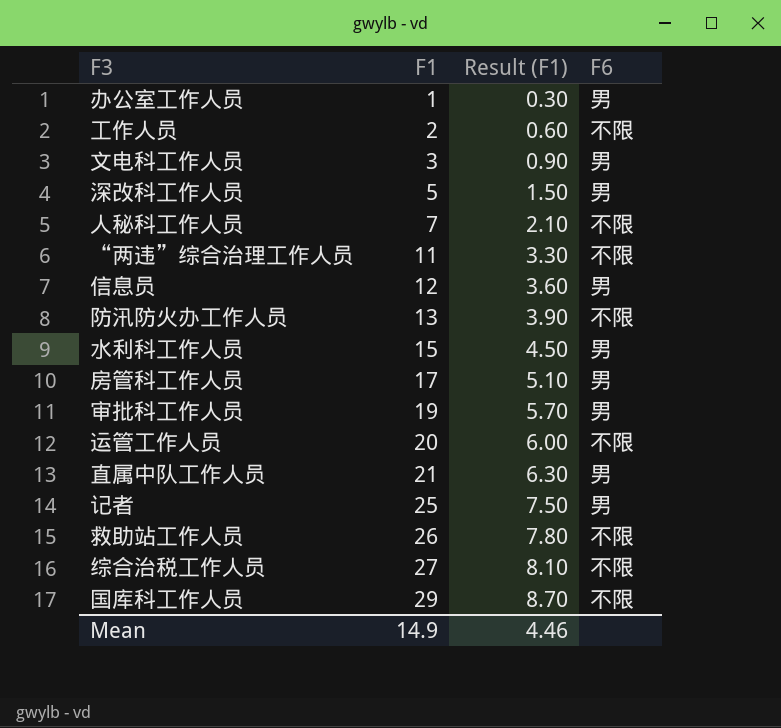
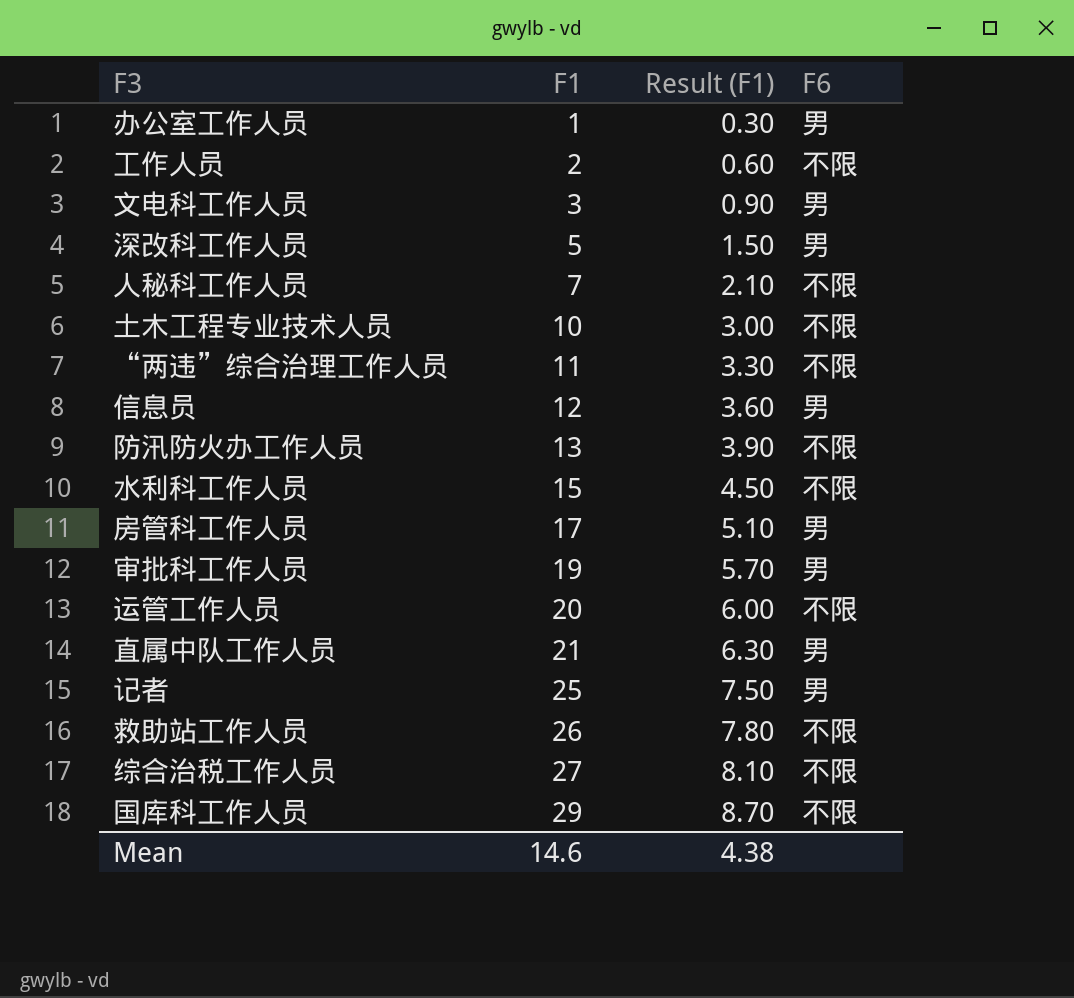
row 土木工程专业技术人员: none -> 10 | 3.00 | 不限
水利科工作人员 | F6: 男 -> 不限
Mean | F1: 14.9 -> 14.6
Mean | Result (F1): 4.46 -> 4.38

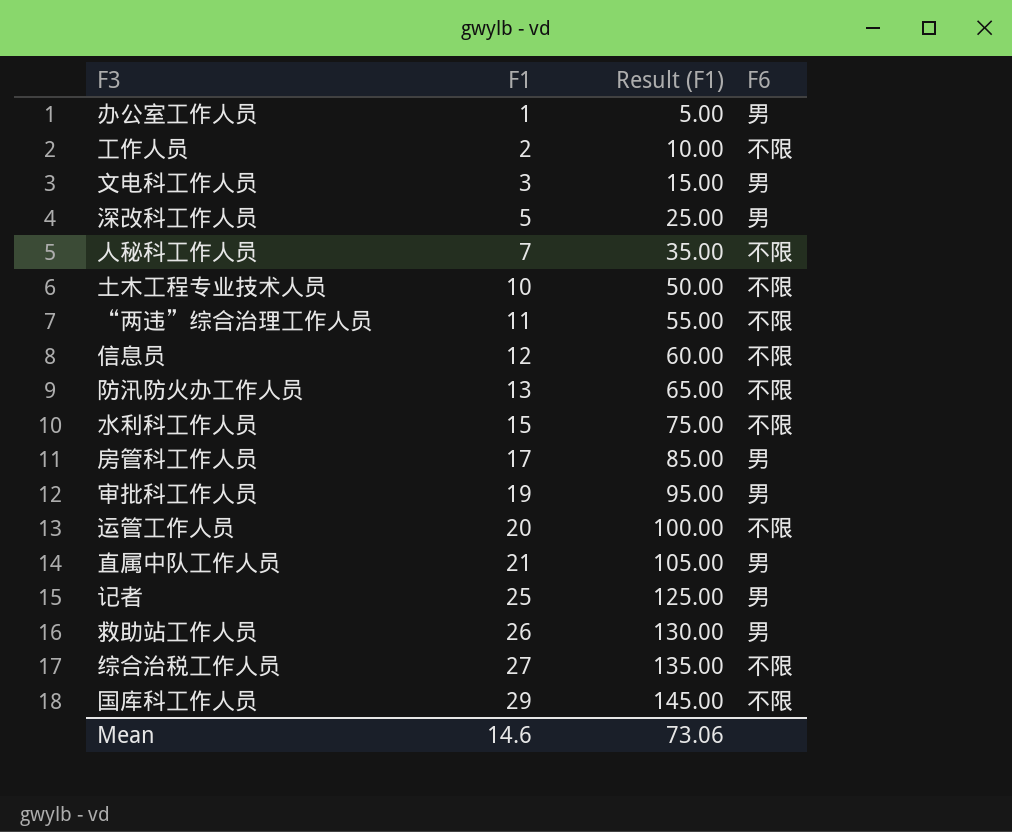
column Result (F1) | formula: [F1] * 0.3 -> [F1] * 5
信息员 | F6: 男 -> 不限
救助站工作人员 | F6: 不限 -> 男
Mean | Result (F1): 4.38 -> 73.06

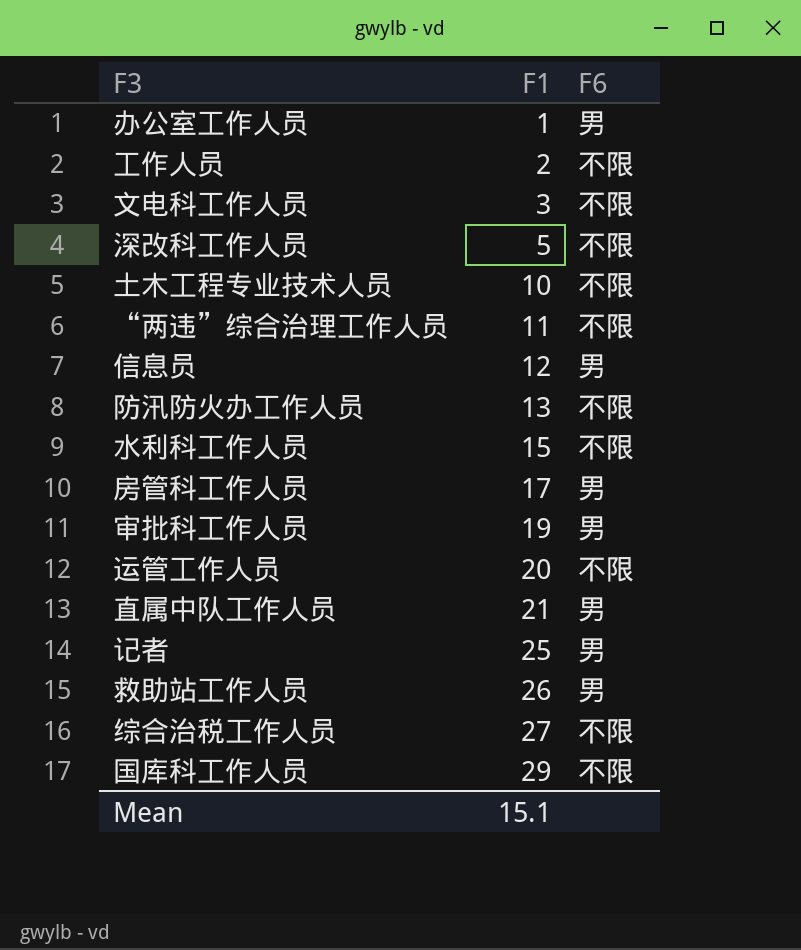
column Result (F1) | formula: [F1] * 5 -> none
row 人秘科工作人员: 7 | 35.00 | 不限 -> none
文电科工作人员 | F6: 男 -> 不限
深改科工作人员 | F6: 男 -> 不限
信息员 | F6: 不限 -> 男
Mean | F1: 14.6 -> 15.1

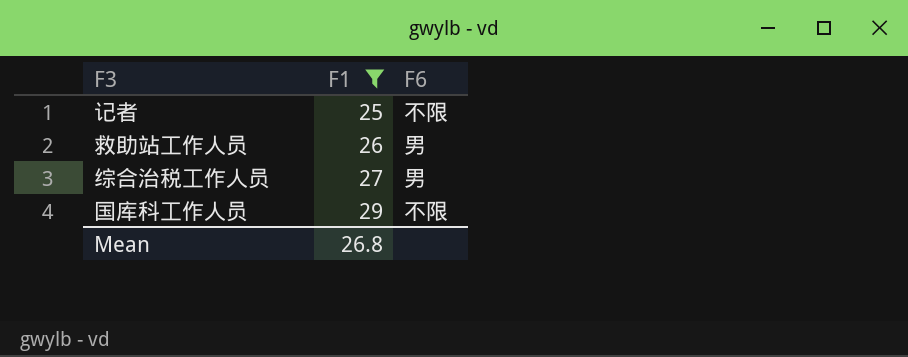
filter: none -> F1 >= 25
记者 | F6: 男 -> 不限
综合治税工作人员 | F6: 不限 -> 男
Mean | F1: 15.1 -> 26.8

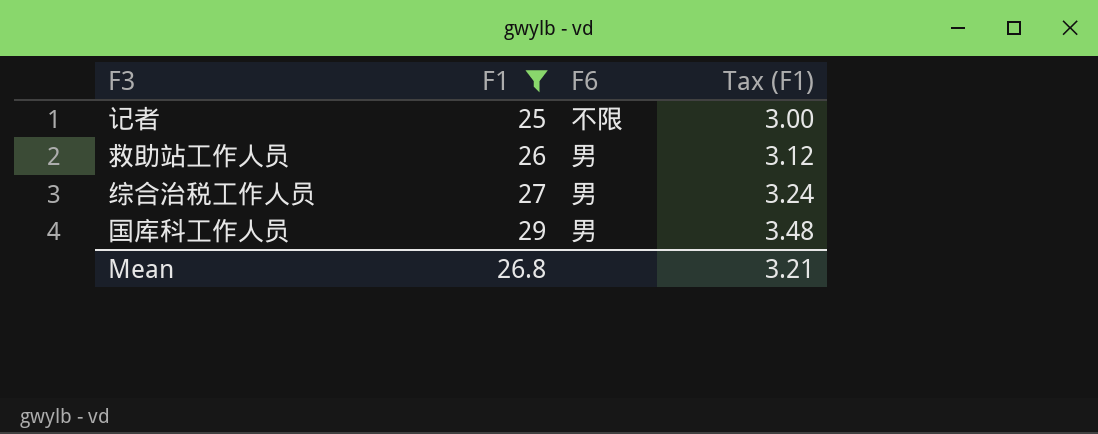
column Tax (F1) | formula: none -> [F1] * 0.12
国库科工作人员 | F6: 不限 -> 男

